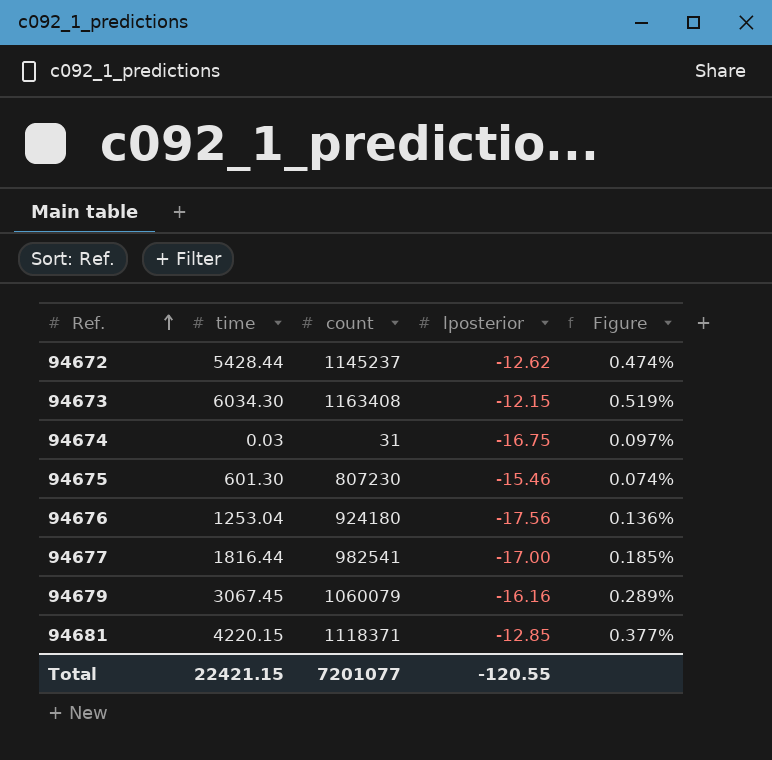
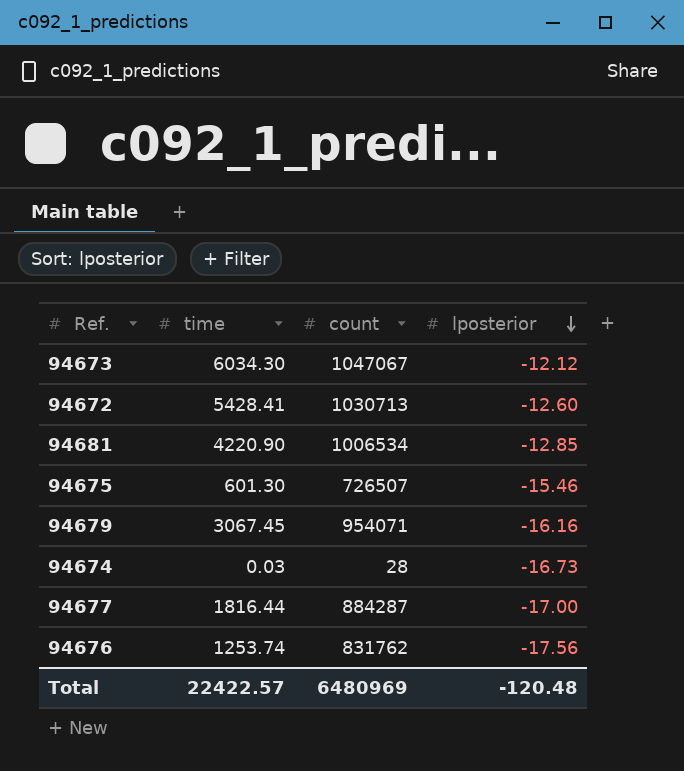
row order: Ref. ascending -> lposterior descending
column Figure | formula: [time] / [count] -> none
94673 | count: 1163408 -> 1047067
94673 | lposterior: -12.15 -> -12.12
94672 | time: 5428.44 -> 5428.41
94672 | count: 1145237 -> 1030713
94672 | lposterior: -12.62 -> -12.60
94681 | time: 4220.15 -> 4220.90
94681 | count: 1118371 -> 1006534
94675 | count: 807230 -> 726507
94679 | count: 1060079 -> 954071
94674 | count: 31 -> 28
94674 | lposterior: -16.75 -> -16.73
94677 | count: 982541 -> 884287
94676 | time: 1253.04 -> 1253.74
94676 | count: 924180 -> 831762
Total | time: 22421.15 -> 22422.57
Total | count: 7201077 -> 6480969
Total | lposterior: -120.55 -> -120.48

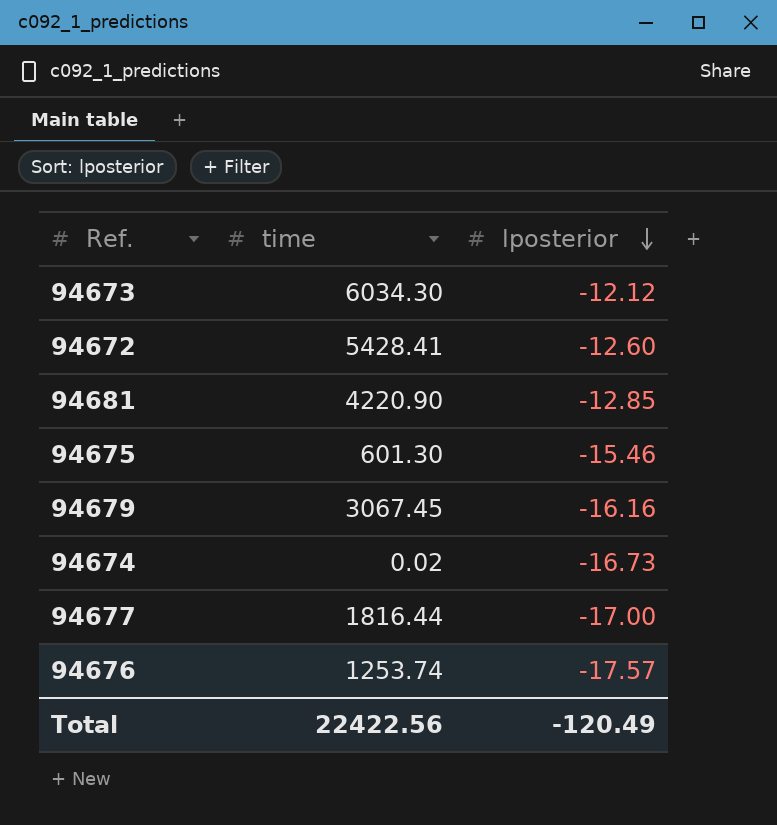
column count | position: 3 -> none
94674 | time: 0.03 -> 0.02
94676 | lposterior: -17.56 -> -17.57
Total | time: 22422.57 -> 22422.56
Total | lposterior: -120.48 -> -120.49

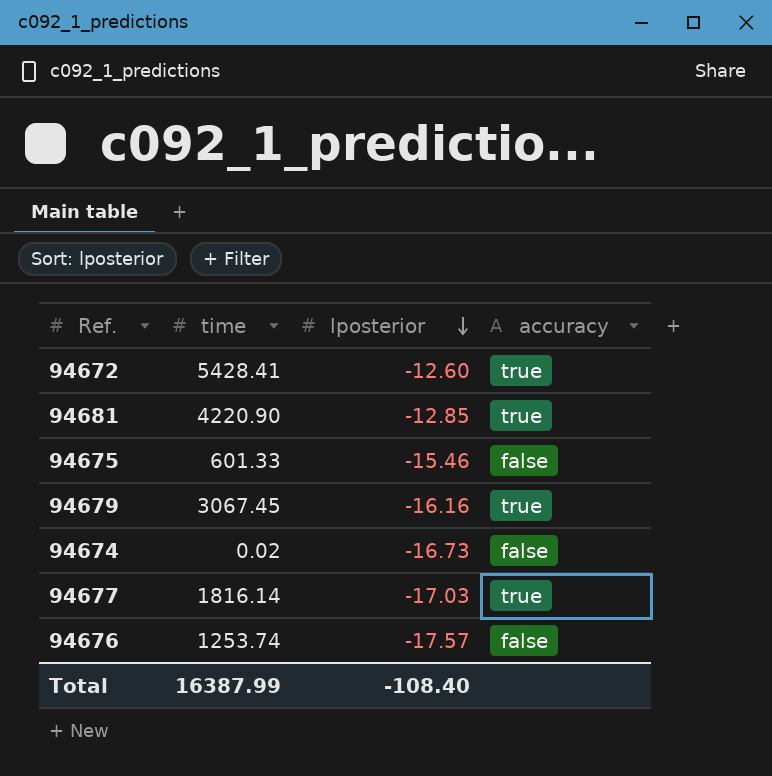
column accuracy | position: none -> 4
row 94673: 6034.30 | -12.12 -> none
94675 | time: 601.30 -> 601.33
94677 | time: 1816.44 -> 1816.14
94677 | lposterior: -17.00 -> -17.03
Total | time: 22422.56 -> 16387.99
Total | lposterior: -120.49 -> -108.40

